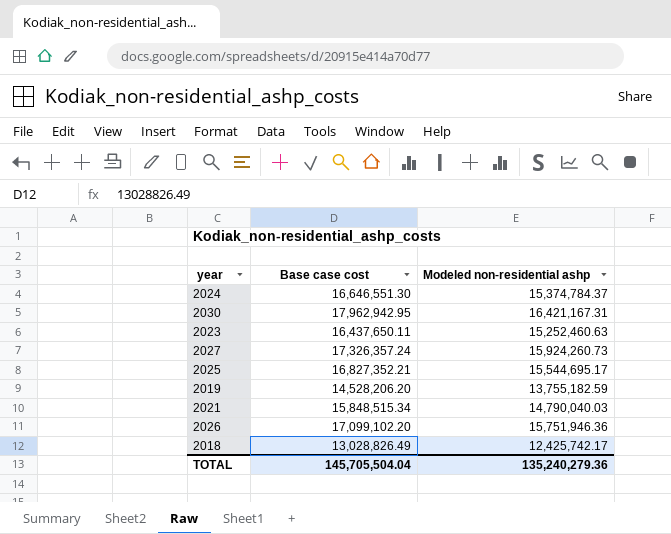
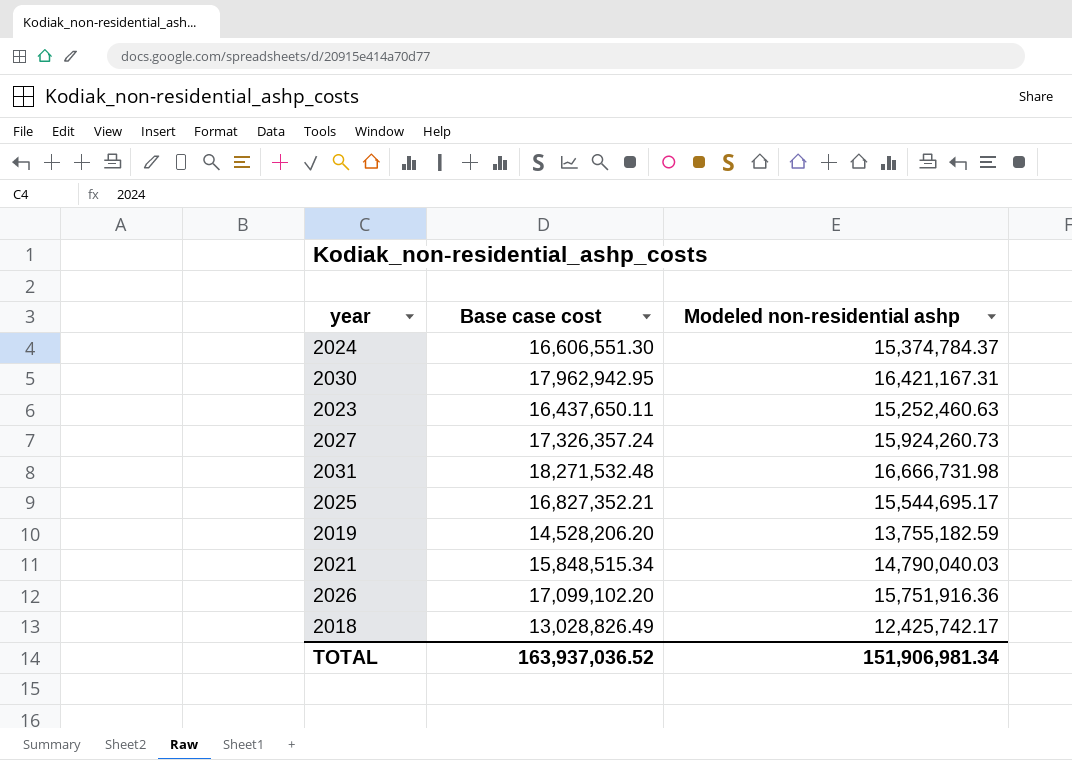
2024 | Base case cost: 16,646,551.30 -> 16,606,551.30
row 2031: none -> 18,271,532.48 | 16,666,731.98
2026 | Modeled non-residential ashp: 15,751,946.36 -> 15,751,916.36
TOTAL | Base case cost: 145,705,504.04 -> 163,937,036.52
TOTAL | Modeled non-residential ashp: 135,240,279.36 -> 151,906,981.34

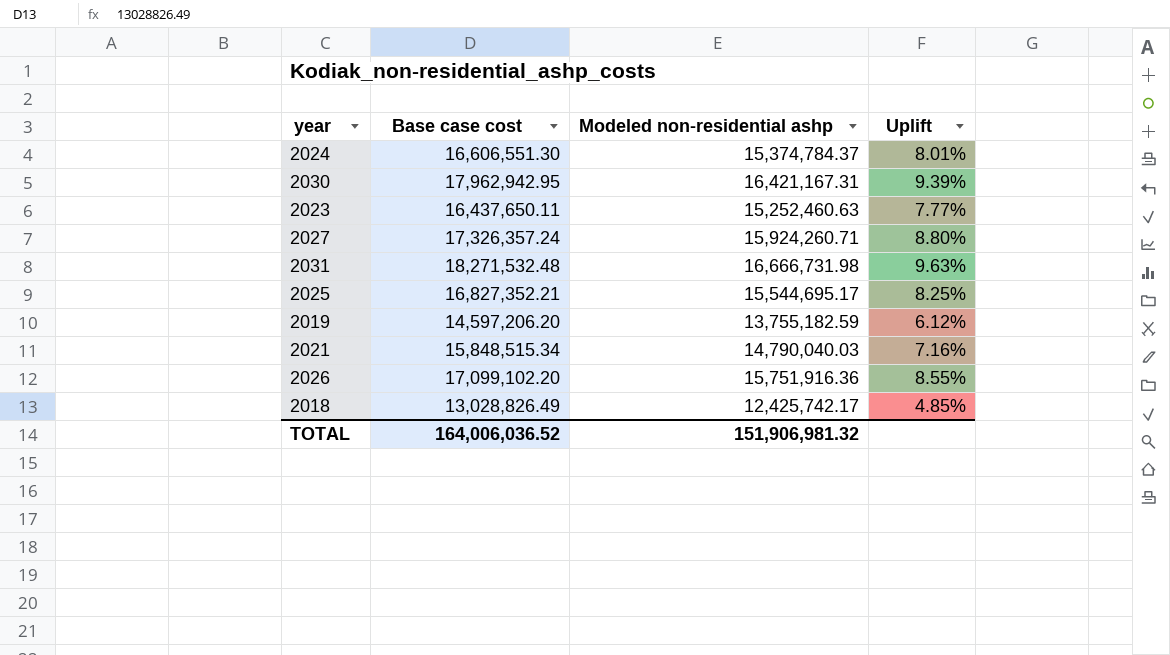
column Uplift | formula: none -> ([Base case cost] - [Modeled non-residential ashp]) / [Modeled non-residential ashp]
2027 | Modeled non-residential ashp: 15,924,260.73 -> 15,924,260.71
2019 | Base case cost: 14,528,206.20 -> 14,597,206.20
TOTAL | Base case cost: 163,937,036.52 -> 164,006,036.52
TOTAL | Modeled non-residential ashp: 151,906,981.34 -> 151,906,981.32

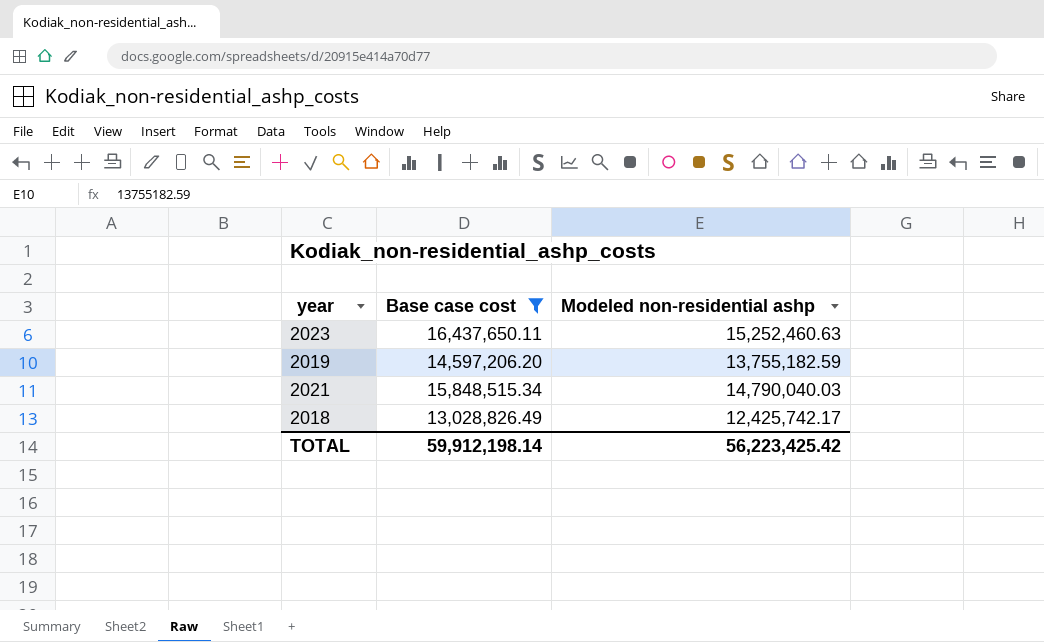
filter: none -> Base case cost <= 16,437,650.11
column Uplift | formula: ([Base case cost] - [Modeled non-residential ashp]) / [Modeled non-residential ashp] -> none
TOTAL | Base case cost: 164,006,036.52 -> 59,912,198.14
TOTAL | Modeled non-residential ashp: 151,906,981.32 -> 56,223,425.42

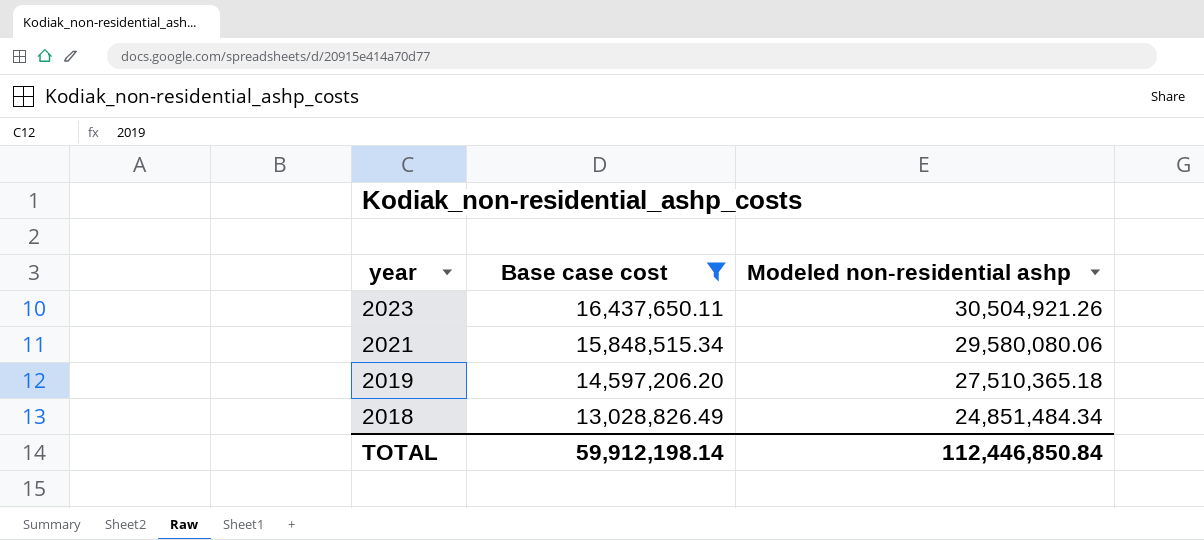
row order: none -> year descending
2023 | Modeled non-residential ashp: 15,252,460.63 -> 30,504,921.26
2021 | Modeled non-residential ashp: 14,790,040.03 -> 29,580,080.06
2019 | Modeled non-residential ashp: 13,755,182.59 -> 27,510,365.18
2018 | Modeled non-residential ashp: 12,425,742.17 -> 24,851,484.34
TOTAL | Modeled non-residential ashp: 56,223,425.42 -> 112,446,850.84

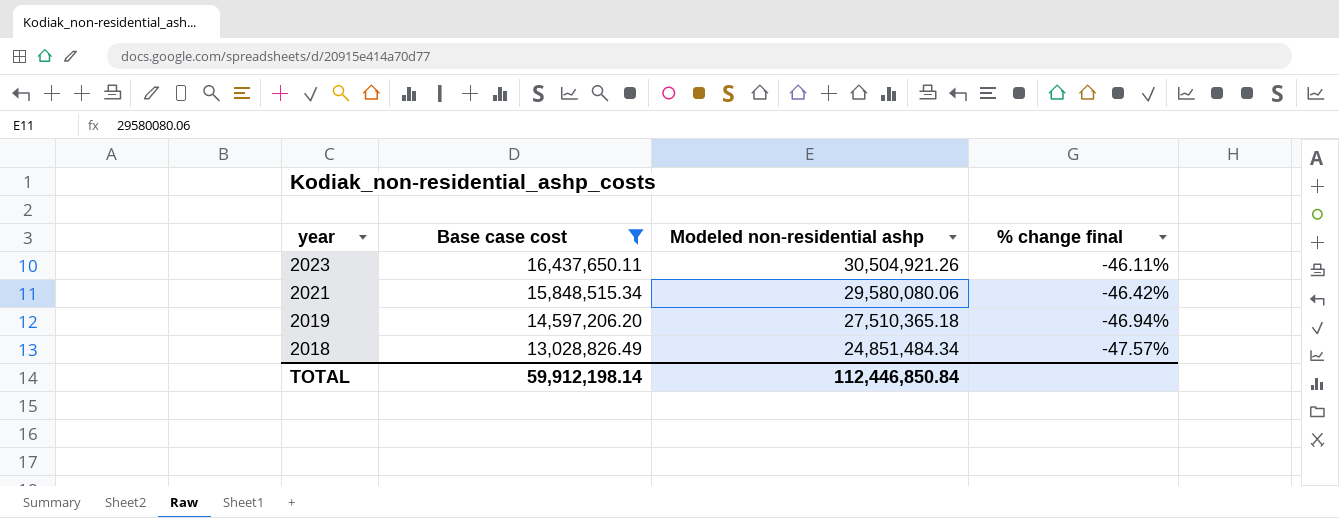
column % change final | formula: none -> ([Base case cost] - [Modeled non-residential ashp]) / [Modeled non-residential ashp]

